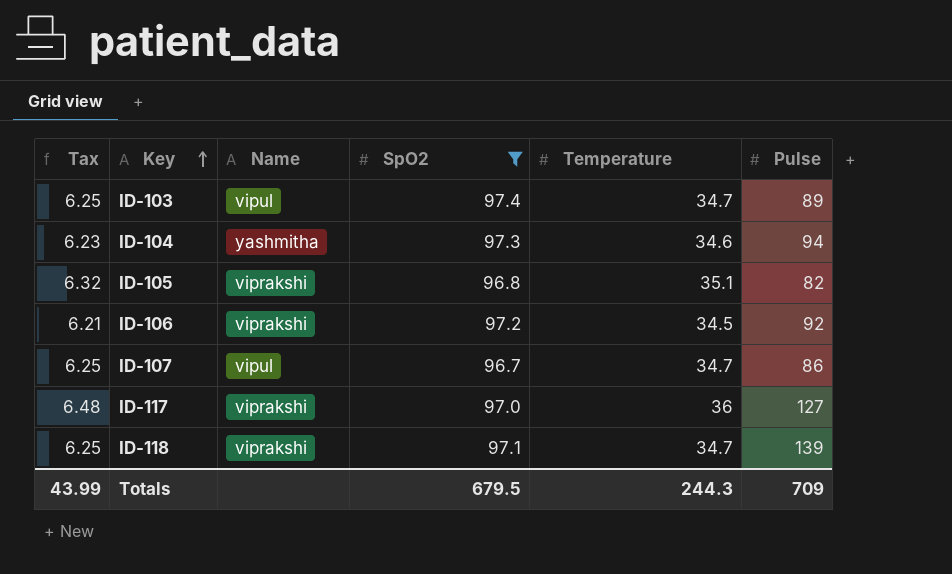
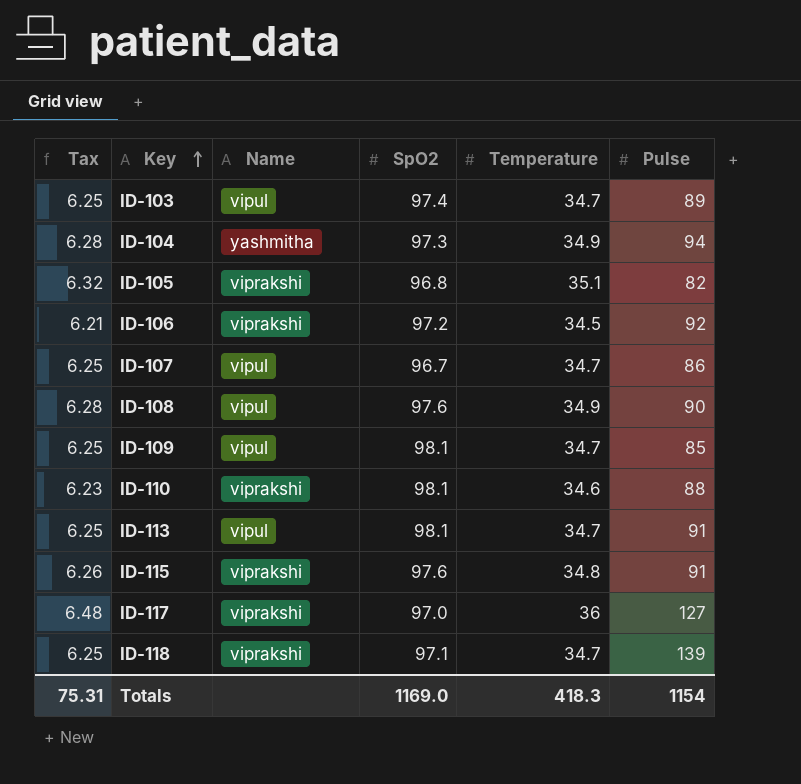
filter: SpO2 <= 97.4 -> none
ID-104 | Tax: 6.23 -> 6.28
ID-104 | Temperature: 34.6 -> 34.9
Totals | Tax: 43.99 -> 75.31
Totals | SpO2: 679.5 -> 1169.0
Totals | Temperature: 244.3 -> 418.3
Totals | Pulse: 709 -> 1154

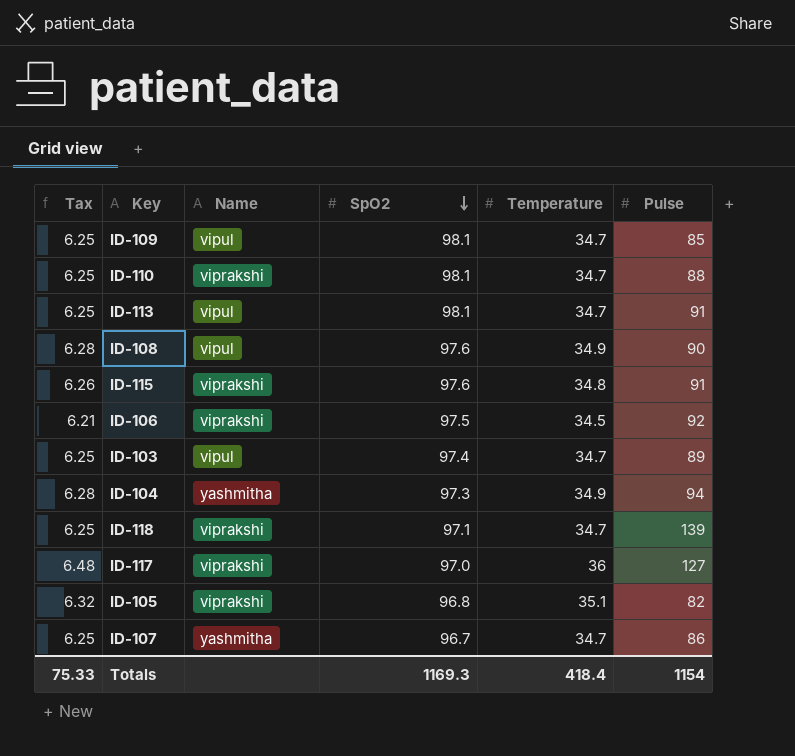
row order: Key ascending -> SpO2 descending
ID-110 | Tax: 6.23 -> 6.25
ID-110 | Temperature: 34.6 -> 34.7
ID-106 | SpO2: 97.2 -> 97.5
ID-107 | Name: vipul -> yashmitha
Totals | Tax: 75.31 -> 75.33
Totals | SpO2: 1169.0 -> 1169.3
Totals | Temperature: 418.3 -> 418.4

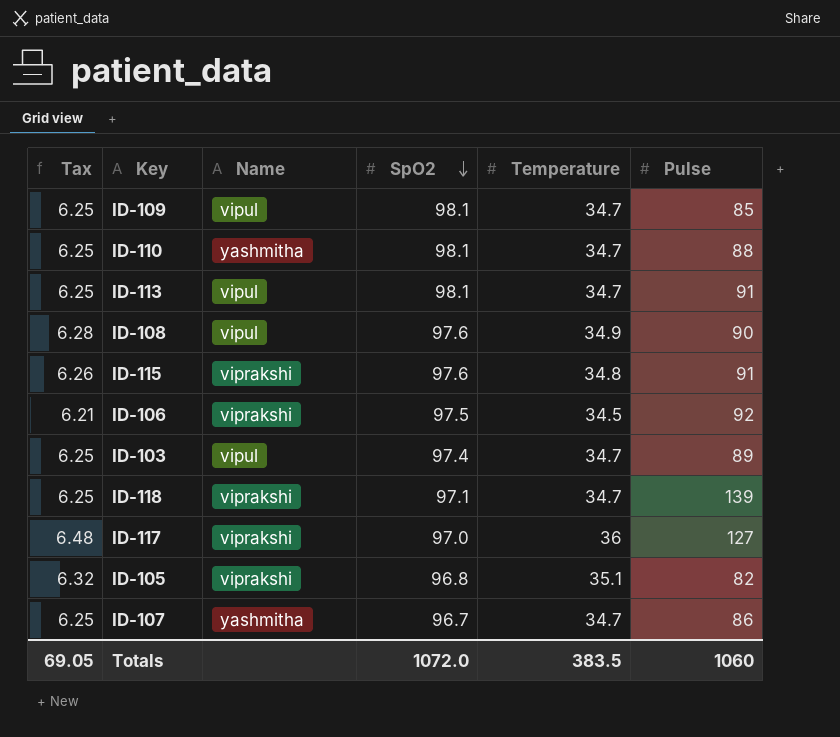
row ID-104: 6.28 | yashmitha | 97.3 | 34.9 | 94 -> none
ID-110 | Name: viprakshi -> yashmitha
Totals | Tax: 75.33 -> 69.05
Totals | SpO2: 1169.3 -> 1072.0
Totals | Temperature: 418.4 -> 383.5
Totals | Pulse: 1154 -> 1060

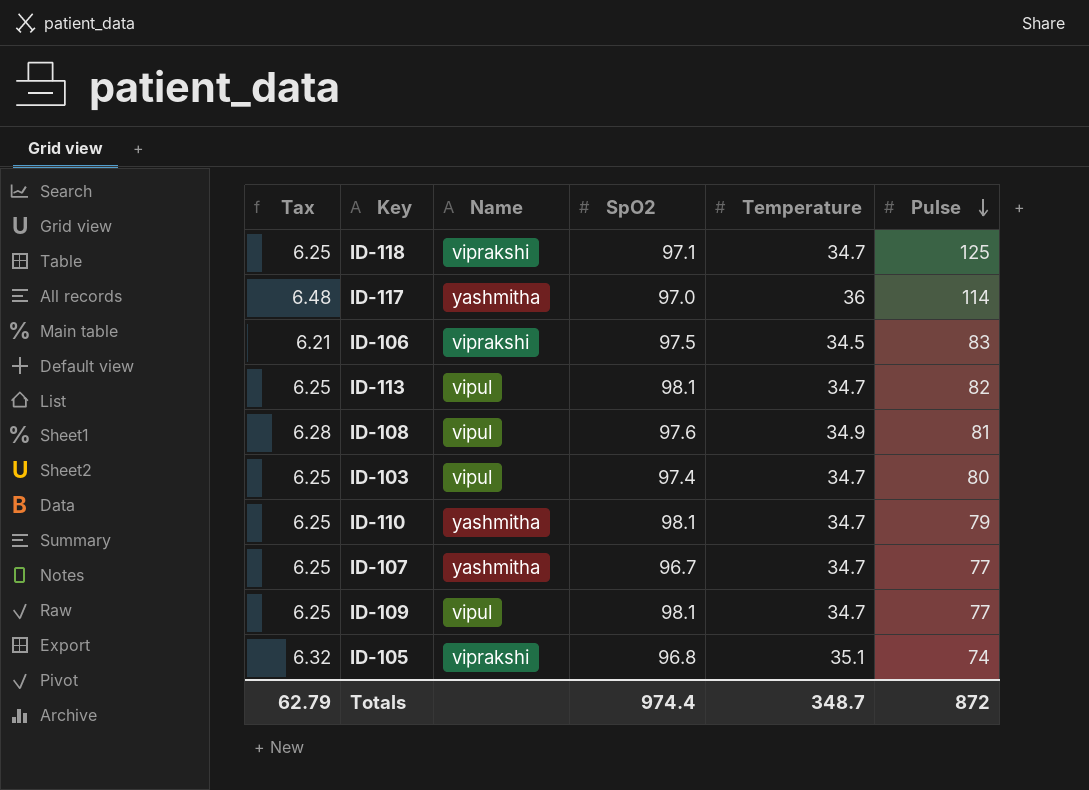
row order: SpO2 descending -> Pulse descending
row ID-115: 6.26 | viprakshi | 97.6 | 34.8 | 91 -> none
ID-118 | Pulse: 139 -> 125
ID-117 | Name: viprakshi -> yashmitha
ID-117 | Pulse: 127 -> 114
ID-106 | Pulse: 92 -> 83
ID-113 | Pulse: 91 -> 82
ID-108 | Pulse: 90 -> 81
ID-103 | Pulse: 89 -> 80
ID-110 | Pulse: 88 -> 79
ID-107 | Pulse: 86 -> 77
ID-109 | Pulse: 85 -> 77
ID-105 | Pulse: 82 -> 74
Totals | Tax: 69.05 -> 62.79
Totals | SpO2: 1072.0 -> 974.4
Totals | Temperature: 383.5 -> 348.7
Totals | Pulse: 1060 -> 872

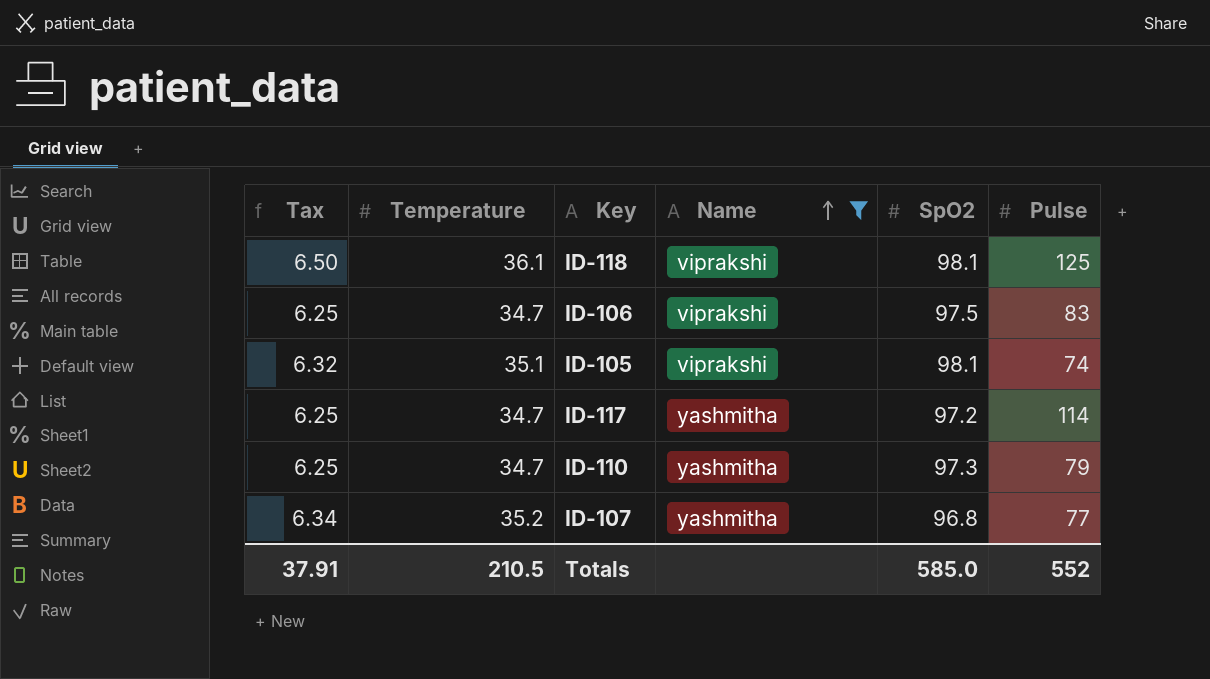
filter: none -> Name != vipul
row order: Pulse descending -> Name ascending
column Temperature | position: 5 -> 2
ID-118 | Tax: 6.25 -> 6.50
ID-118 | Temperature: 34.7 -> 36.1
ID-118 | SpO2: 97.1 -> 98.1
ID-106 | Tax: 6.21 -> 6.25
ID-106 | Temperature: 34.5 -> 34.7
ID-105 | SpO2: 96.8 -> 98.1
ID-117 | Tax: 6.48 -> 6.25
ID-117 | Temperature: 36 -> 34.7
ID-117 | SpO2: 97.0 -> 97.2
ID-110 | SpO2: 98.1 -> 97.3
ID-107 | Tax: 6.25 -> 6.34
ID-107 | Temperature: 34.7 -> 35.2
ID-107 | SpO2: 96.7 -> 96.8
Totals | Tax: 62.79 -> 37.91
Totals | Temperature: 348.7 -> 210.5
Totals | SpO2: 974.4 -> 585.0
Totals | Pulse: 872 -> 552

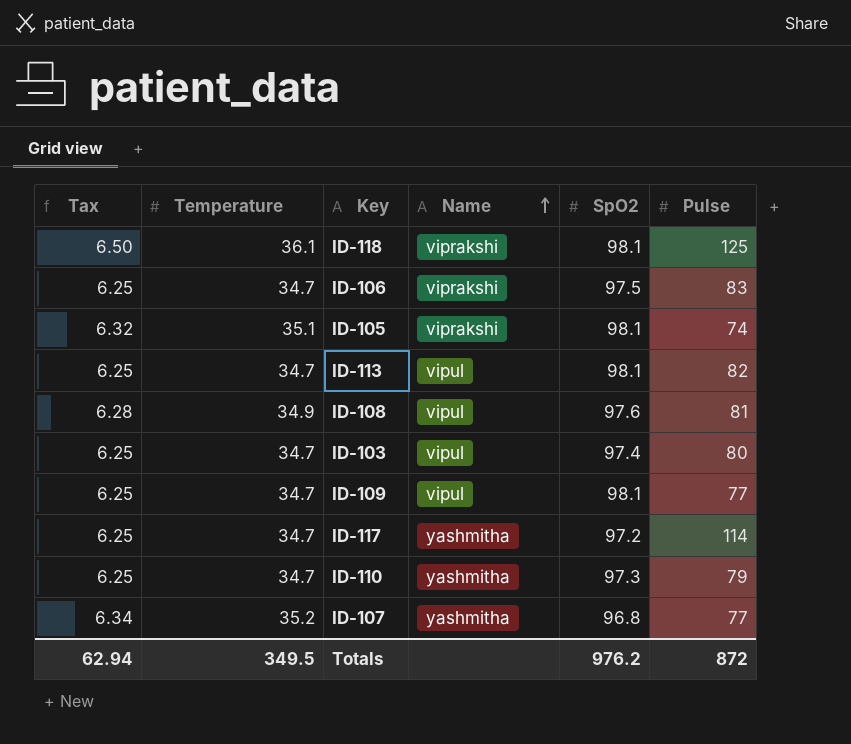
filter: Name != vipul -> none
Totals | Tax: 37.91 -> 62.94
Totals | Temperature: 210.5 -> 349.5
Totals | SpO2: 585.0 -> 976.2
Totals | Pulse: 552 -> 872

